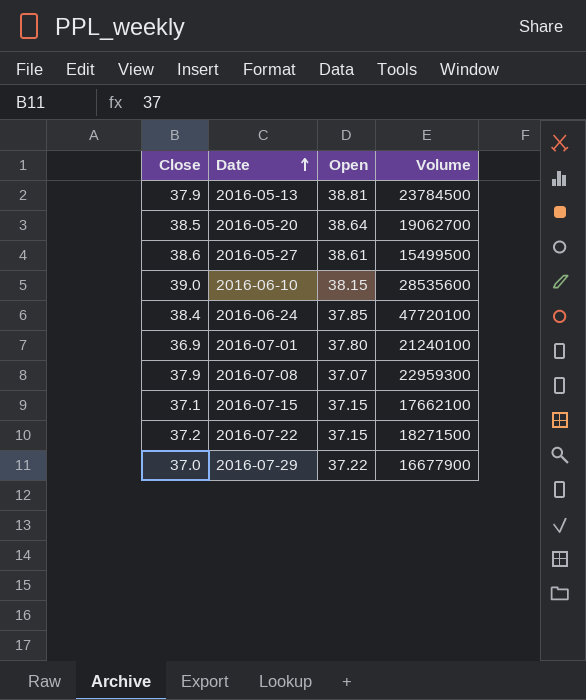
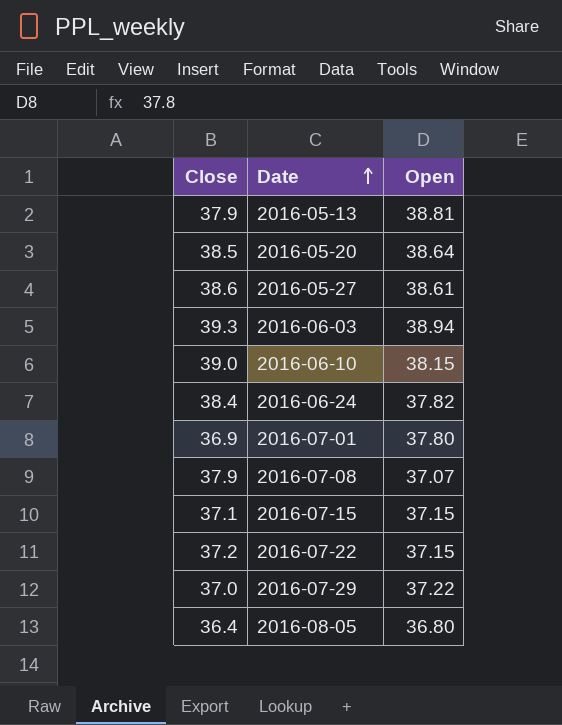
column Volume | position: 4 -> none
row 2016-06-03: none -> 39.3 | 38.94
2016-06-24 | Open: 37.85 -> 37.82
row 2016-08-05: none -> 36.4 | 36.80

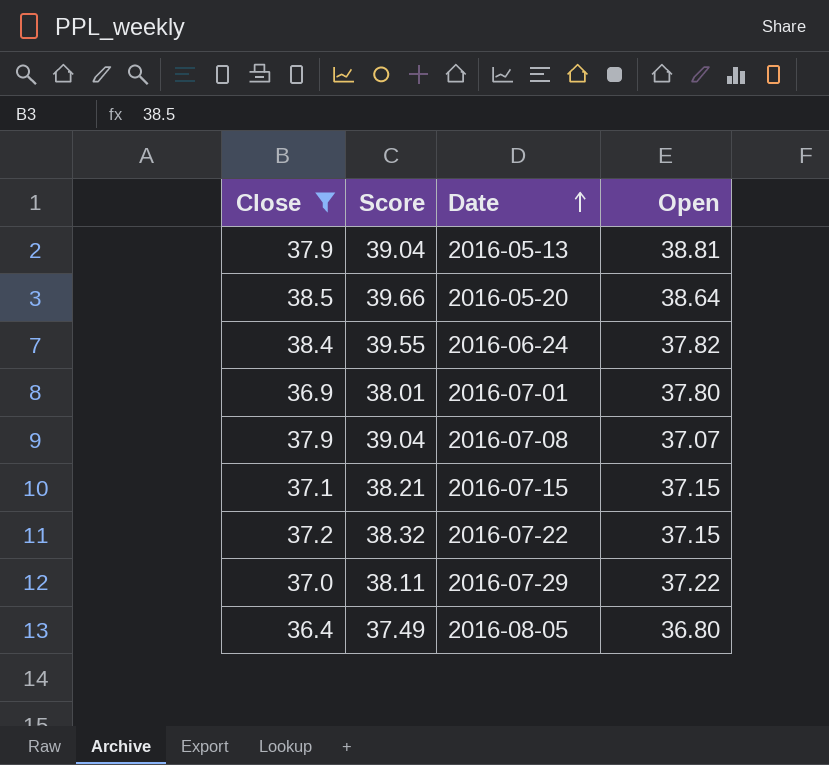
filter: none -> Close <= 38.5
column Score | formula: none -> [Close] * 1.03

